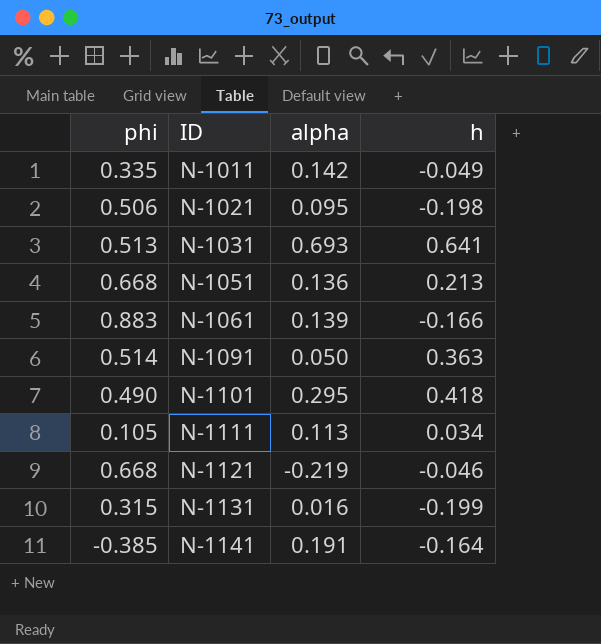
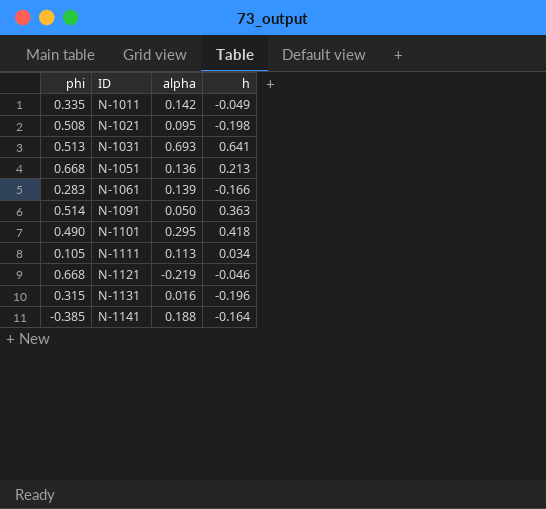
N-1021 | phi: 0.506 -> 0.508
N-1061 | phi: 0.883 -> 0.283
N-1131 | h: -0.199 -> -0.196
N-1141 | alpha: 0.191 -> 0.188

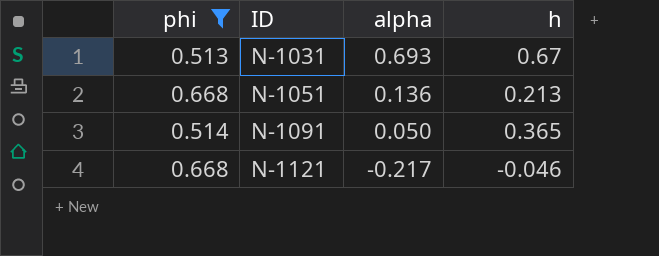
filter: none -> phi >= 0.513
N-1031 | h: 0.641 -> 0.67
N-1091 | h: 0.363 -> 0.365
N-1121 | alpha: -0.219 -> -0.217

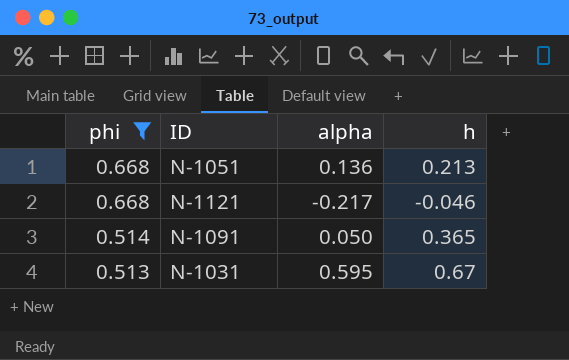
row order: ID ascending -> phi descending
N-1031 | alpha: 0.693 -> 0.595

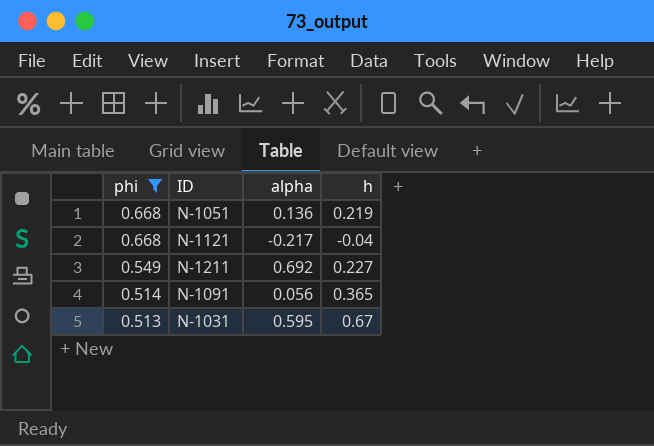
N-1051 | h: 0.213 -> 0.219
N-1121 | h: -0.046 -> -0.04
row N-1211: none -> 0.549 | 0.692 | 0.227
N-1091 | alpha: 0.050 -> 0.056

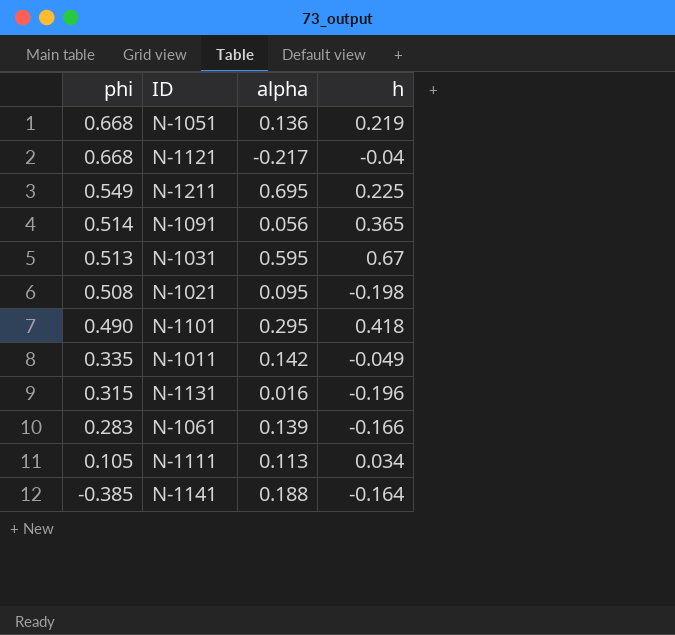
filter: phi >= 0.513 -> none
N-1211 | alpha: 0.692 -> 0.695
N-1211 | h: 0.227 -> 0.225

